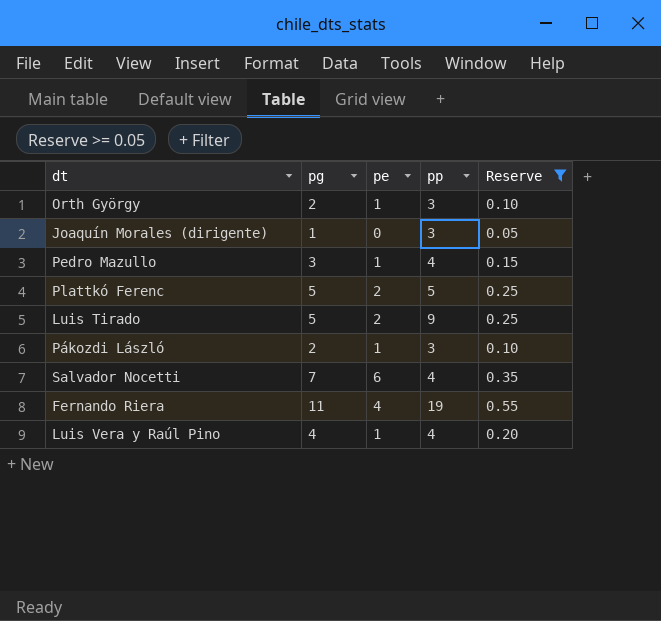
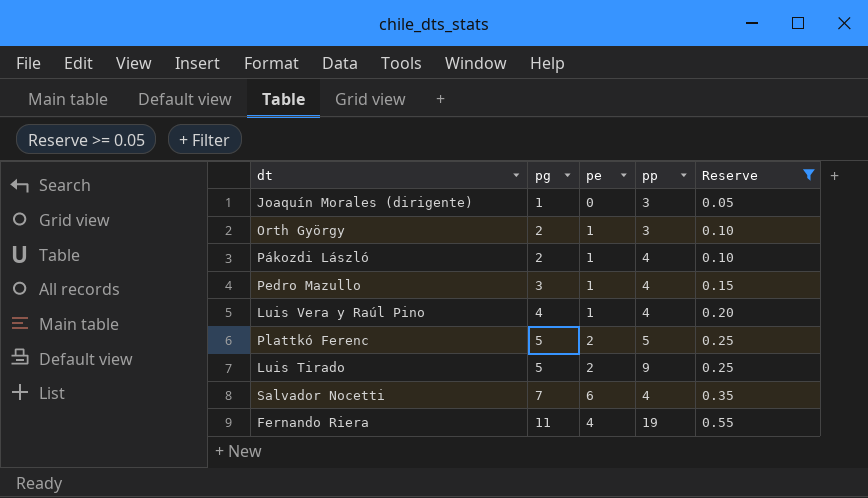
row order: none -> pg ascending
Pákozdi László | pp: 3 -> 4

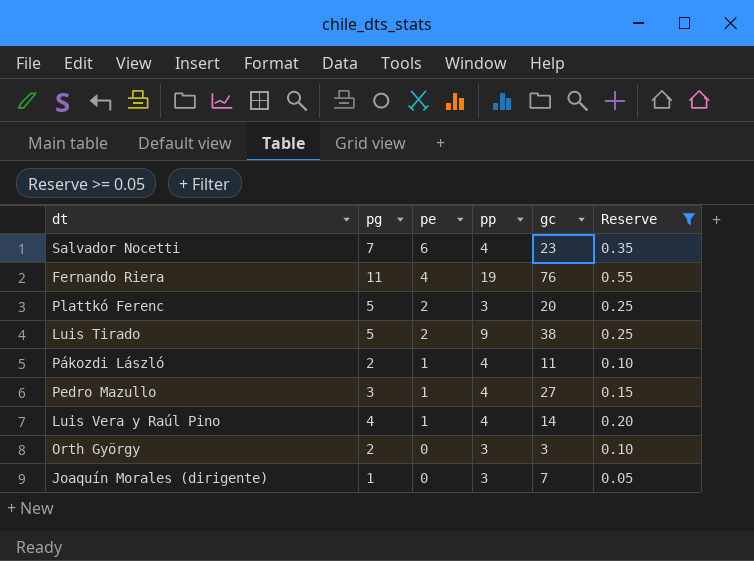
row order: pg ascending -> pe descending
column gc | position: none -> 5
Plattkó Ferenc | pp: 5 -> 3
Orth György | pe: 1 -> 0

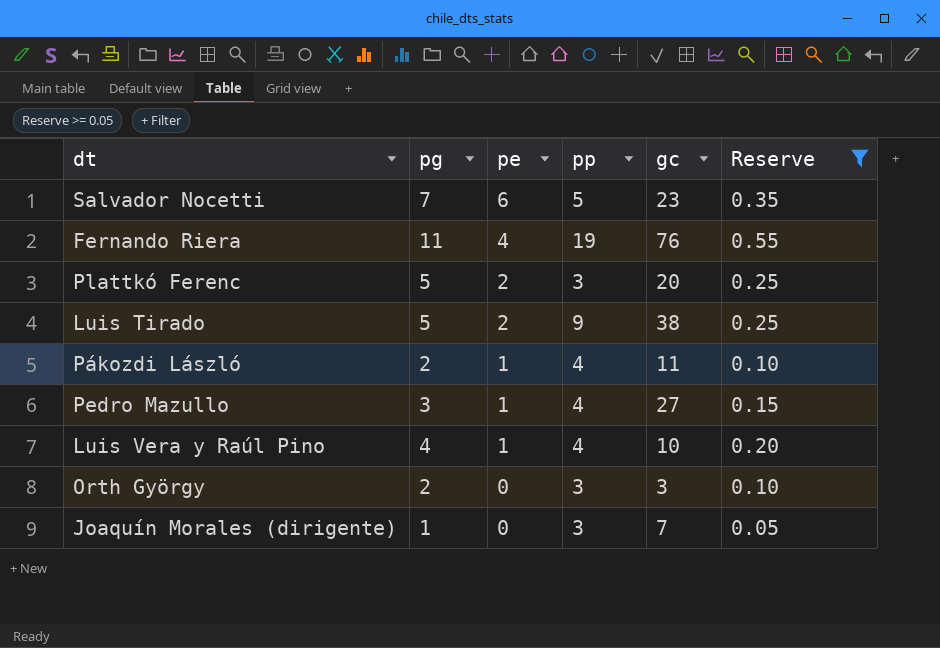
Salvador Nocetti | pp: 4 -> 5
Luis Vera y Raúl Pino | gc: 14 -> 10

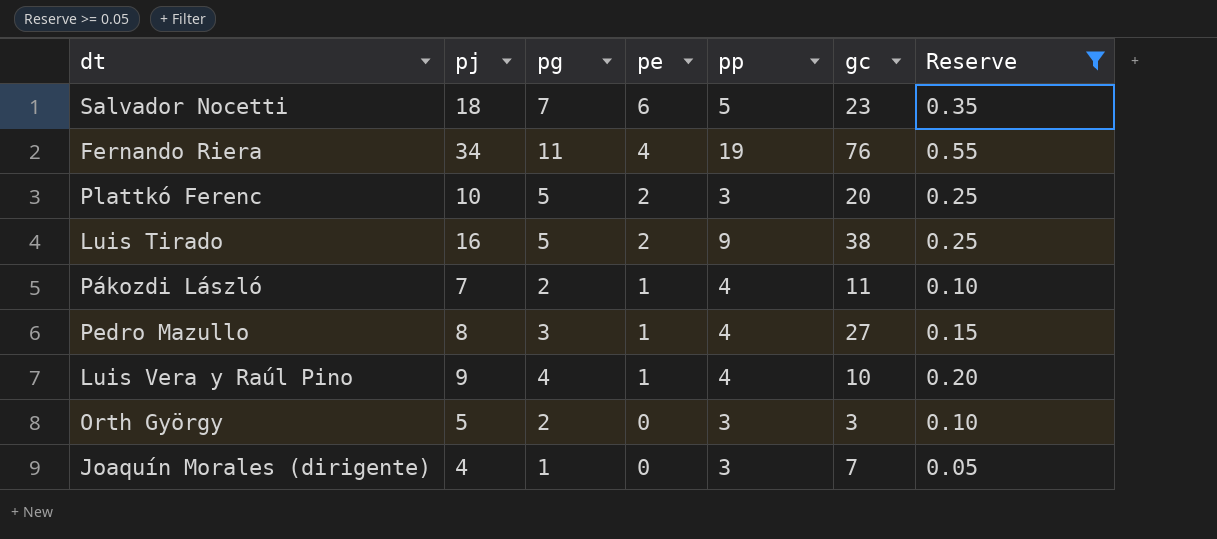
column pj | formula: none -> [pg] + [pe] + [pp]

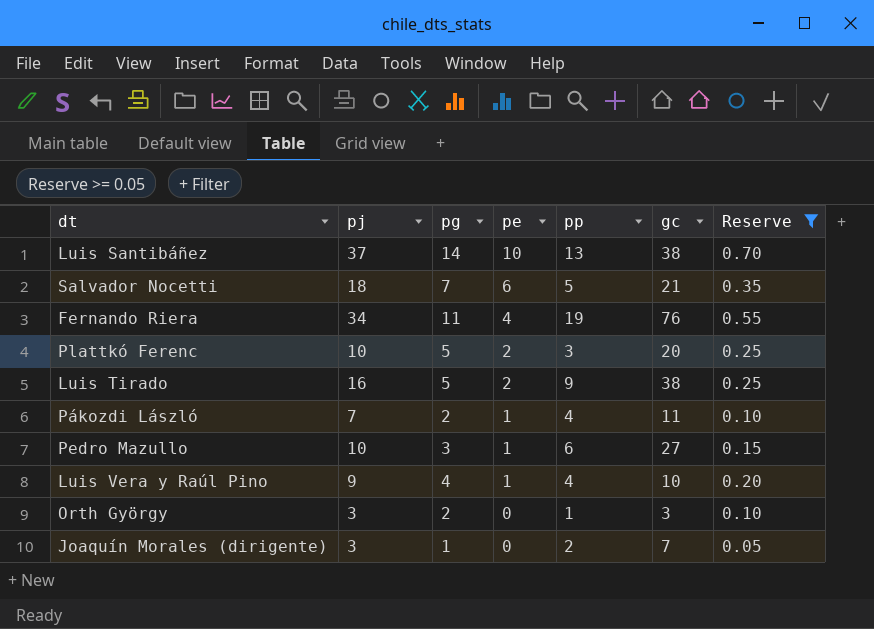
row Luis Santibáñez: none -> 37 | 14 | 10 | 13 | 38 | 0.70
Salvador Nocetti | gc: 23 -> 21
Pedro Mazullo | pj: 8 -> 10
Pedro Mazullo | pp: 4 -> 6
Orth György | pj: 5 -> 3
Orth György | pp: 3 -> 1
Joaquín Morales (dirigente) | pj: 4 -> 3
Joaquín Morales (dirigente) | pp: 3 -> 2

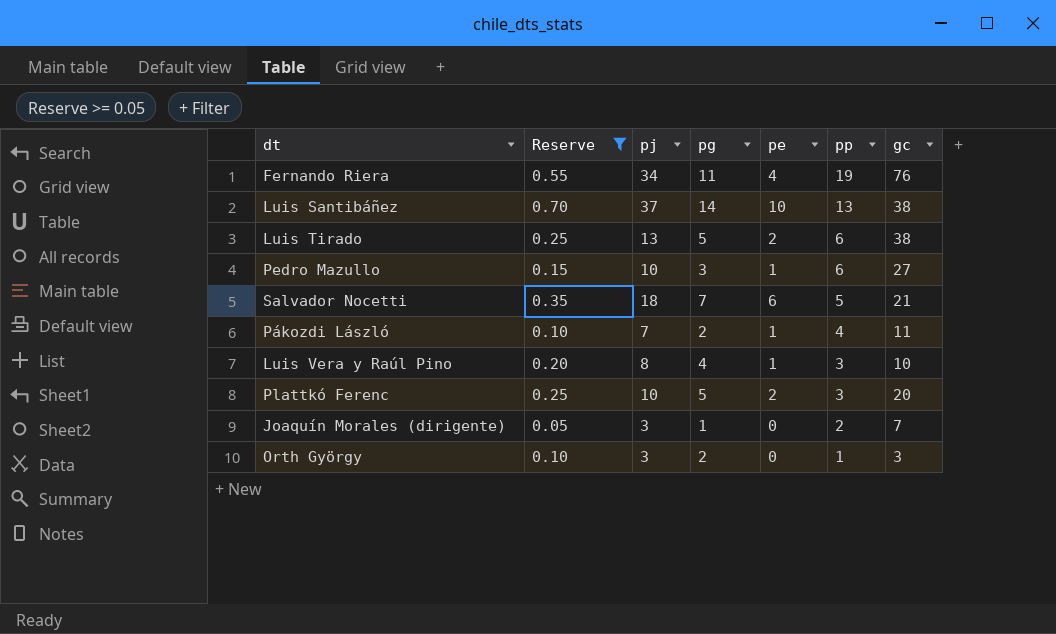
row order: pe descending -> pp descending
column Reserve | position: 7 -> 2
Luis Tirado | pj: 16 -> 13
Luis Tirado | pp: 9 -> 6
Luis Vera y Raúl Pino | pj: 9 -> 8
Luis Vera y Raúl Pino | pp: 4 -> 3

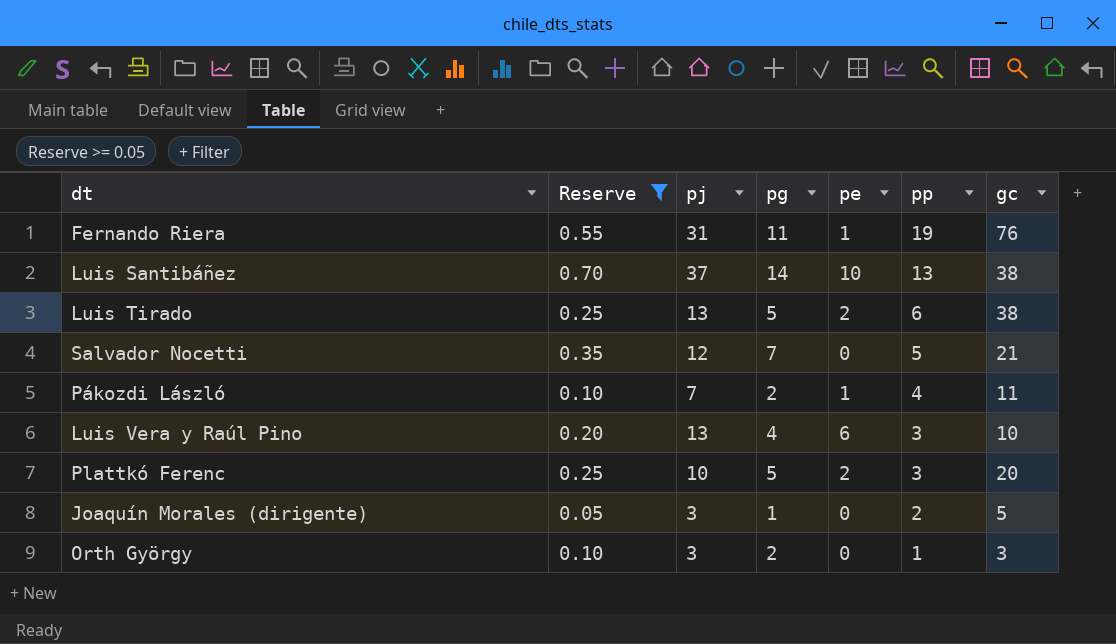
row Pedro Mazullo: 0.15 | 10 | 3 | 1 | 6 | 27 -> none
Fernando Riera | pj: 34 -> 31
Fernando Riera | pe: 4 -> 1
Salvador Nocetti | pj: 18 -> 12
Salvador Nocetti | pe: 6 -> 0
Luis Vera y Raúl Pino | pj: 8 -> 13
Luis Vera y Raúl Pino | pe: 1 -> 6
Joaquín Morales (dirigente) | gc: 7 -> 5

